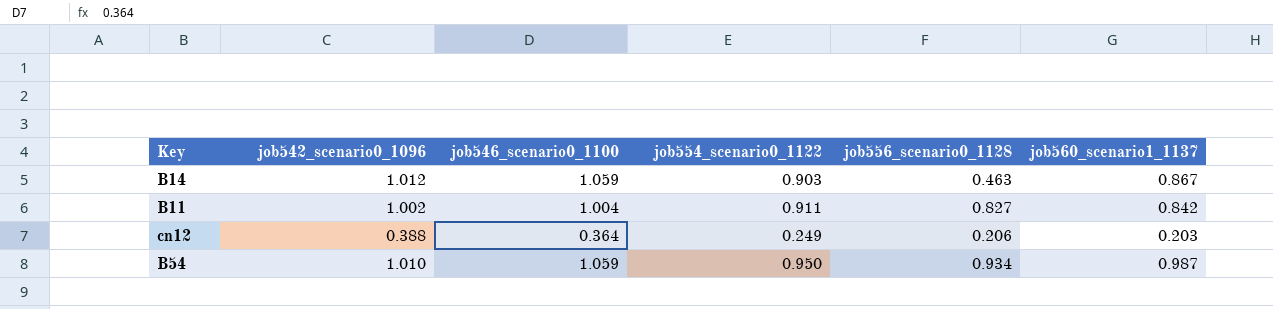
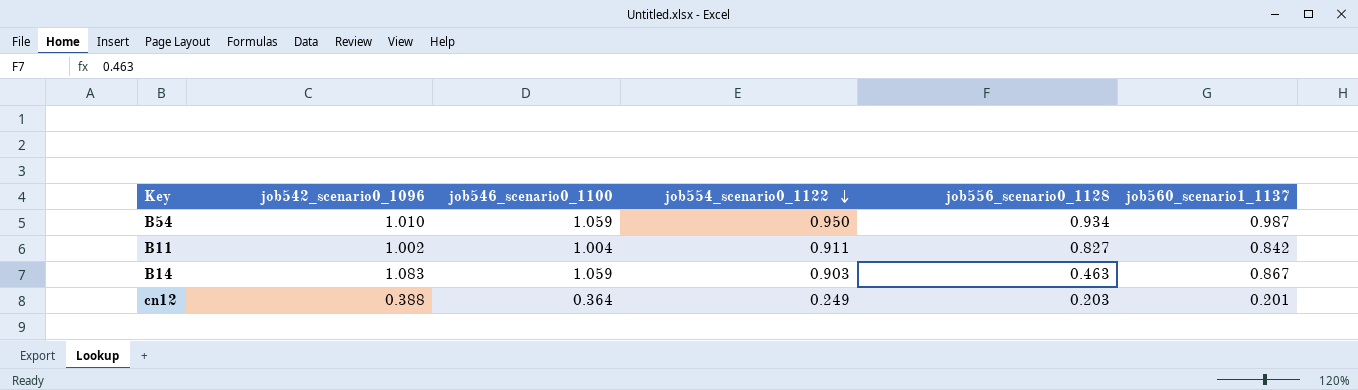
row order: none -> job554_scenario0_1122 descending
B14 | job542_scenario0_1096: 1.012 -> 1.083
cn12 | job556_scenario0_1128: 0.206 -> 0.203
cn12 | job560_scenario1_1137: 0.203 -> 0.201

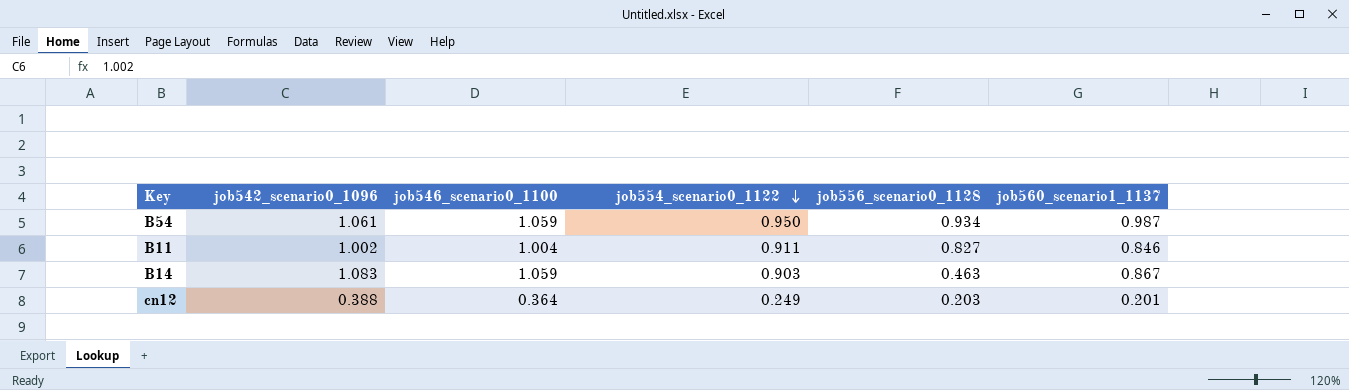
B54 | job542_scenario0_1096: 1.010 -> 1.061
B11 | job560_scenario1_1137: 0.842 -> 0.846

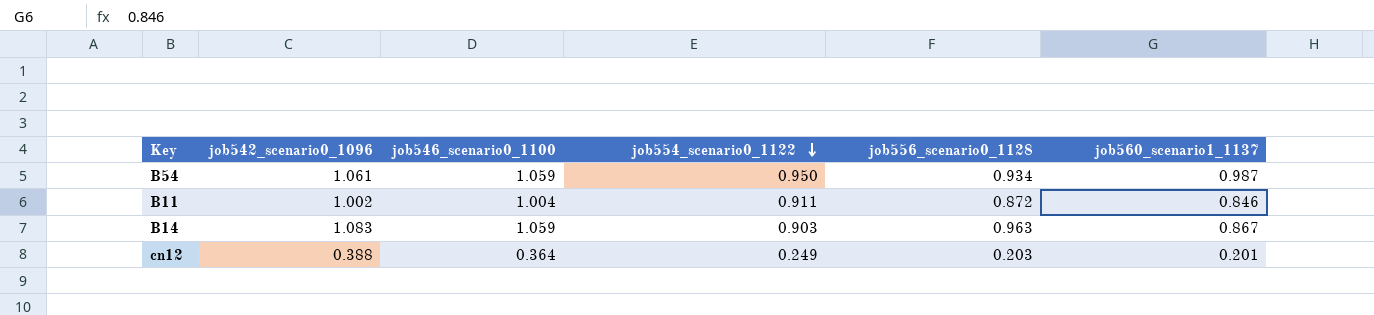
B11 | job556_scenario0_1128: 0.827 -> 0.872
B14 | job556_scenario0_1128: 0.463 -> 0.963

